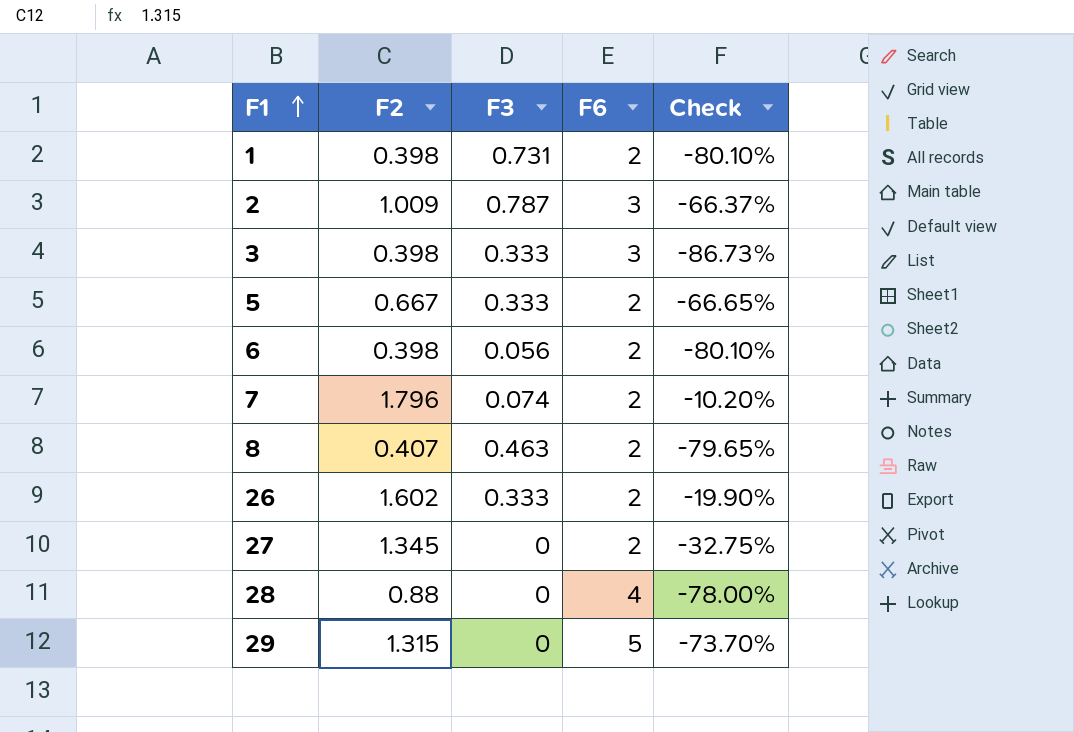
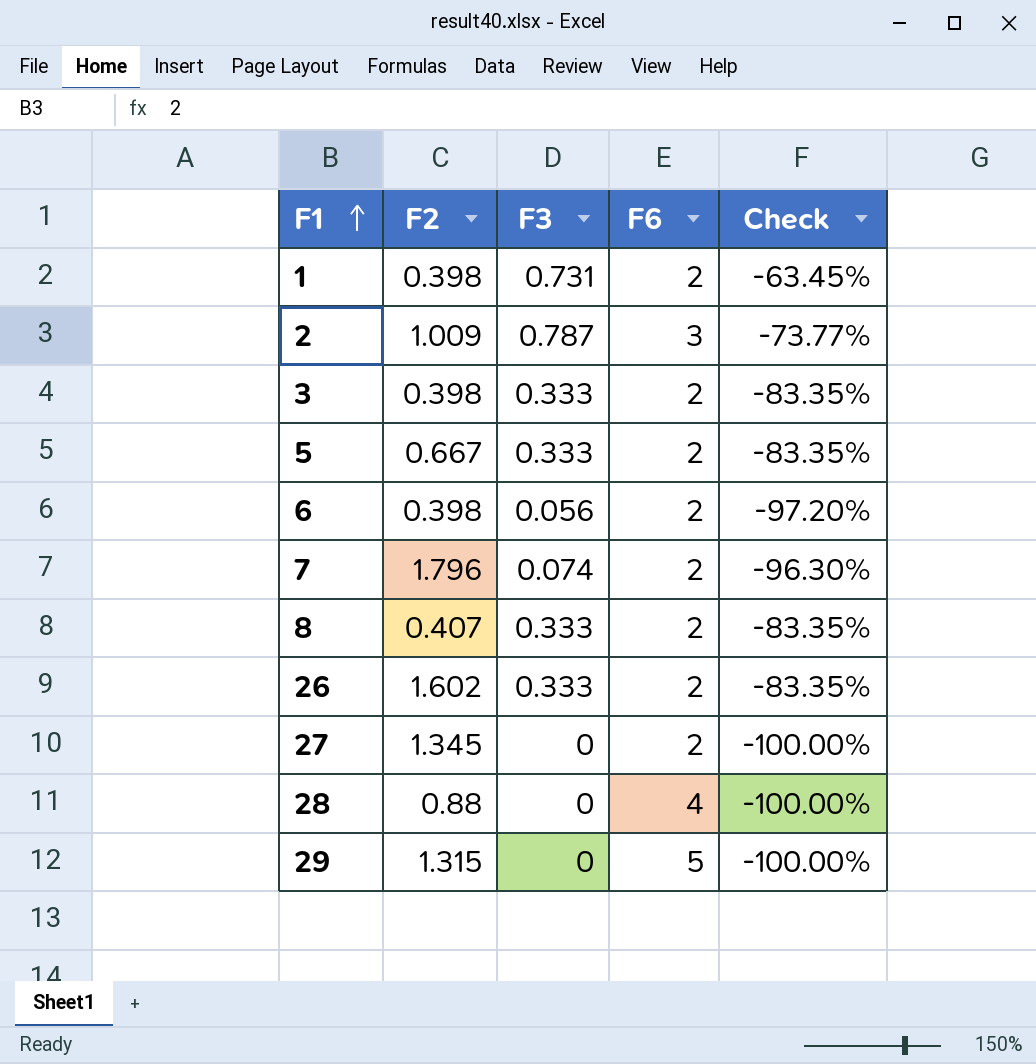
column Check | formula: ([F2] - [F6]) / [F6] -> ([F3] - [F6]) / [F6]
3 | F6: 3 -> 2
8 | F3: 0.463 -> 0.333

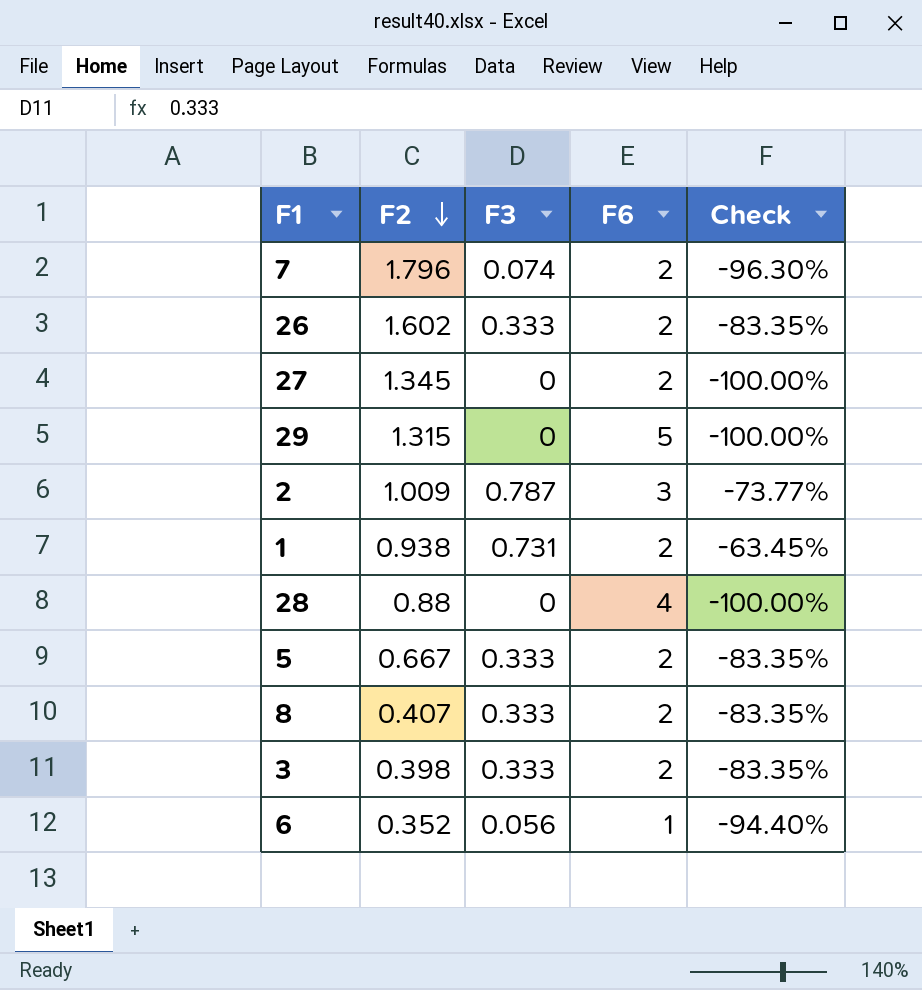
row order: F1 ascending -> F2 descending
1 | F2: 0.398 -> 0.938
6 | F2: 0.398 -> 0.352
6 | F6: 2 -> 1
6 | Check: -97.20% -> -94.40%

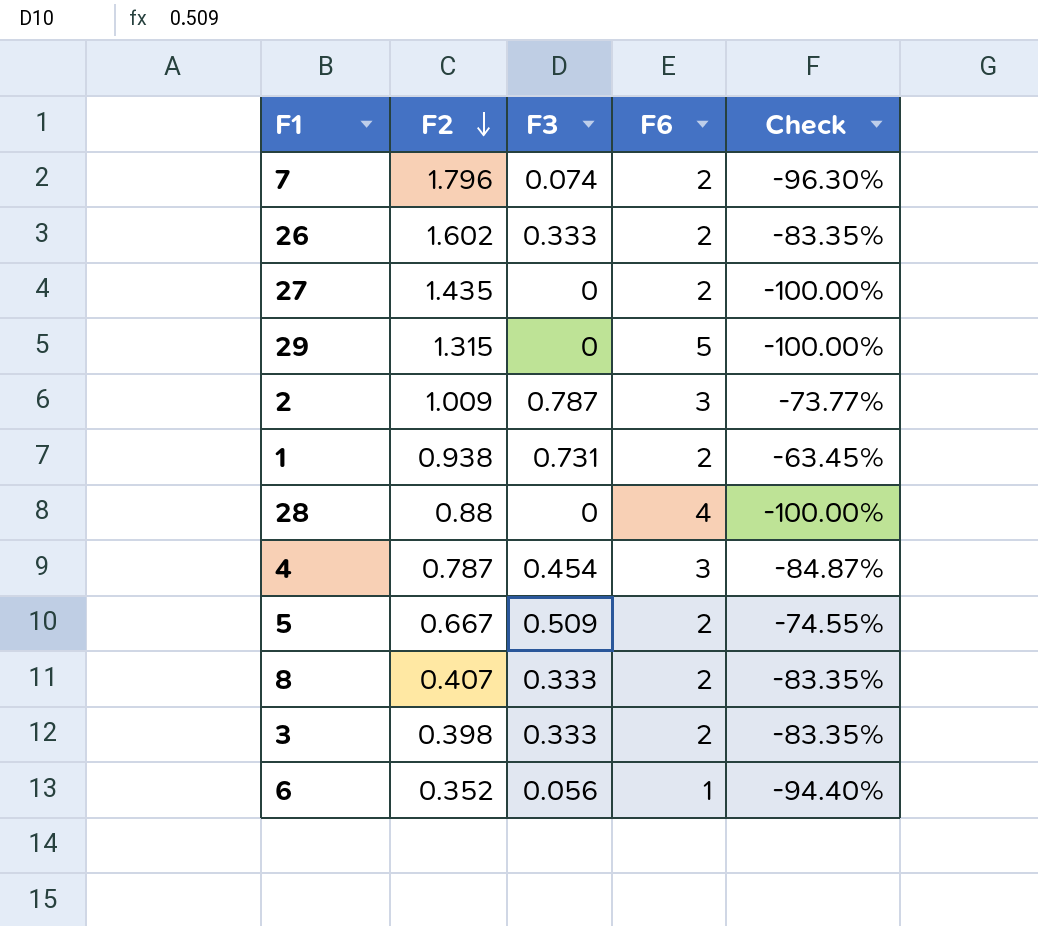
27 | F2: 1.345 -> 1.435
row 4: none -> 0.787 | 0.454 | 3 | -84.87%
5 | F3: 0.333 -> 0.509
5 | Check: -83.35% -> -74.55%

